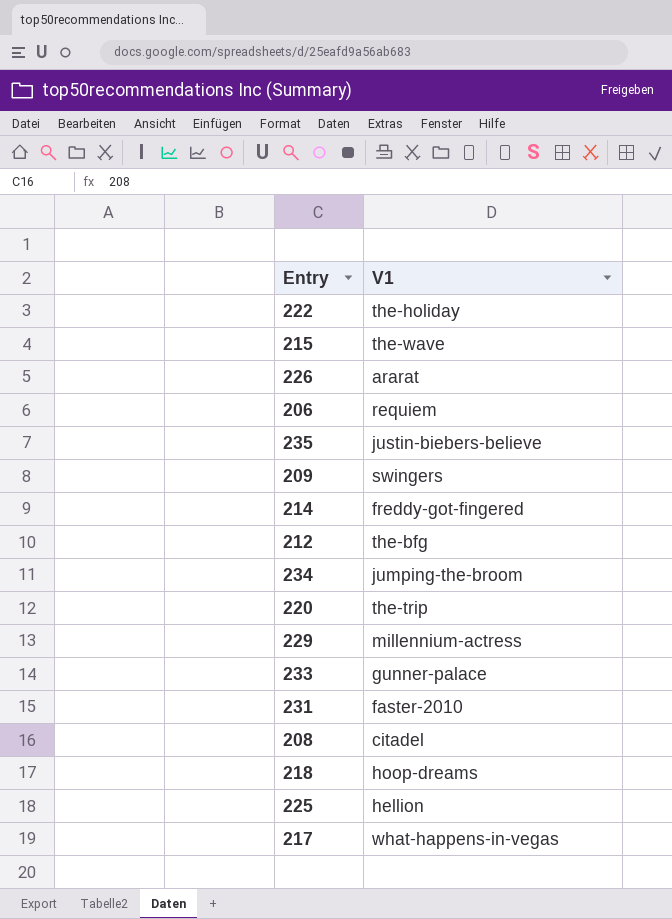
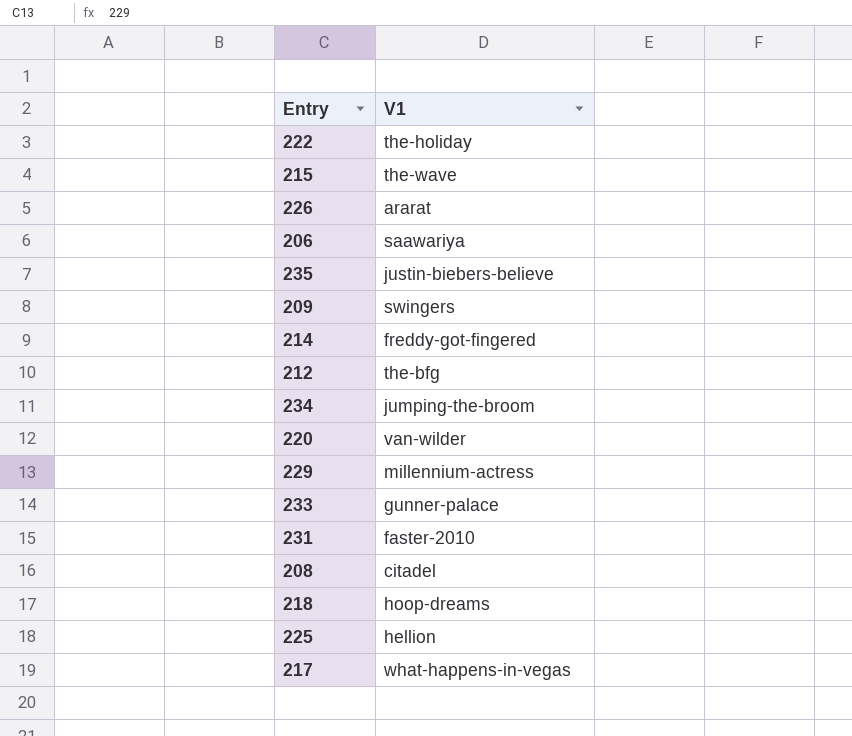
206 | V1: requiem -> saawariya
220 | V1: the-trip -> van-wilder

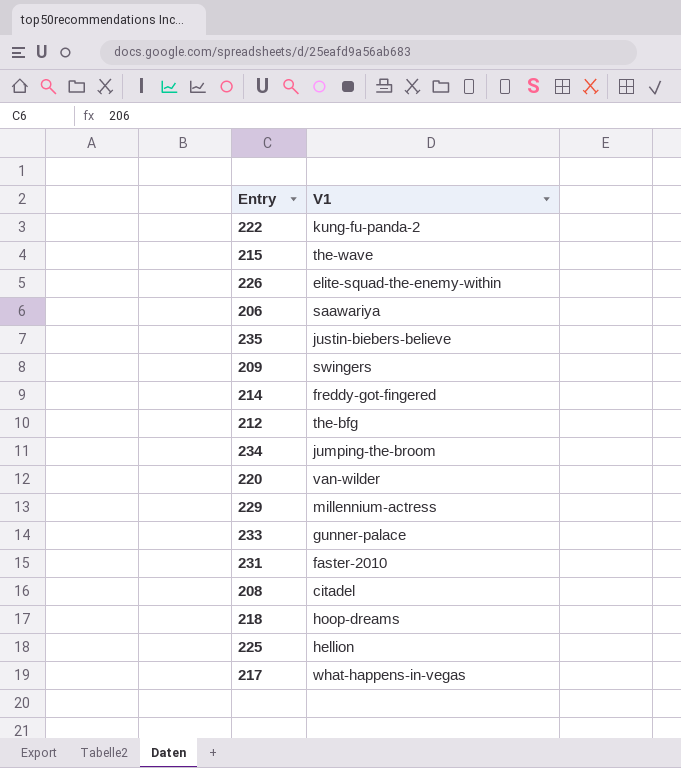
222 | V1: the-holiday -> kung-fu-panda-2
226 | V1: ararat -> elite-squad-the-enemy-within

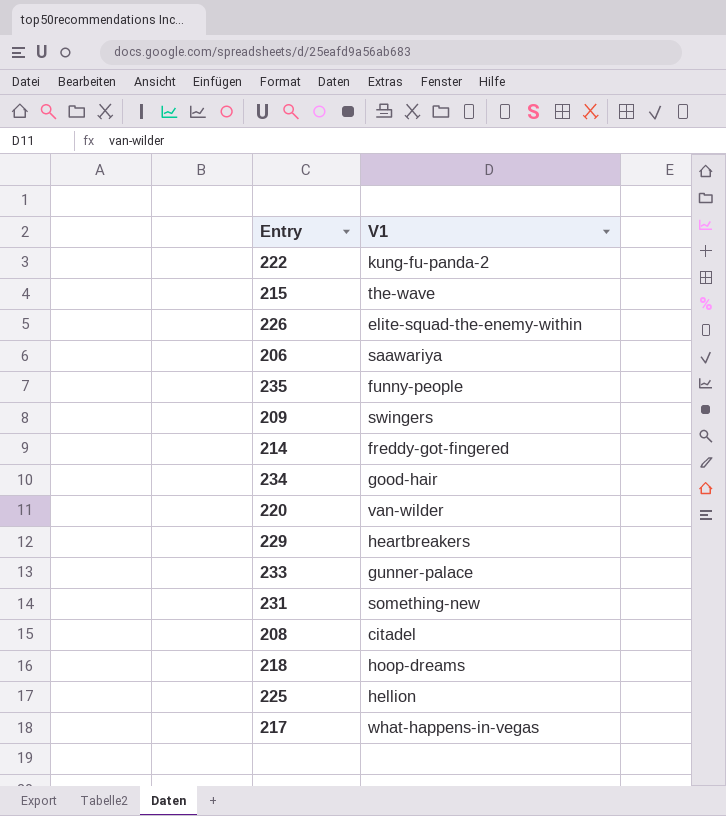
row 212: the-bfg -> none
235 | V1: justin-biebers-believe -> funny-people
234 | V1: jumping-the-broom -> good-hair
229 | V1: millennium-actress -> heartbreakers
231 | V1: faster-2010 -> something-new

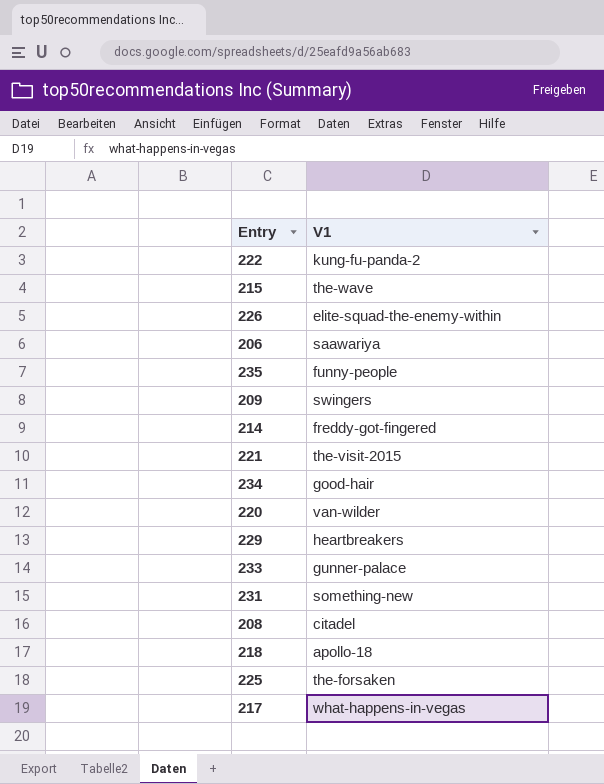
row 221: none -> the-visit-2015
218 | V1: hoop-dreams -> apollo-18
225 | V1: hellion -> the-forsaken

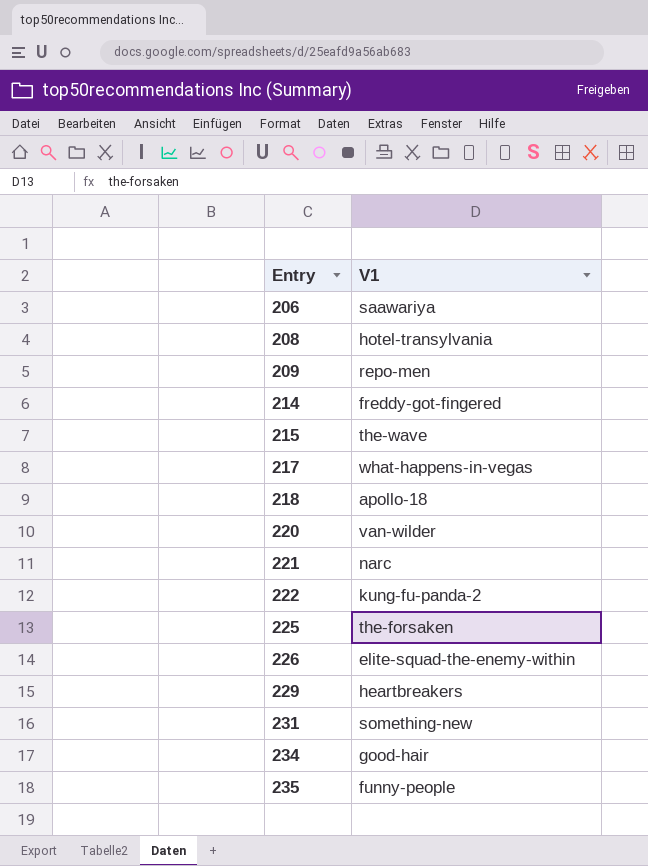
row order: none -> Entry ascending
row 233: gunner-palace -> none
208 | V1: citadel -> hotel-transylvania
209 | V1: swingers -> repo-men
221 | V1: the-visit-2015 -> narc

